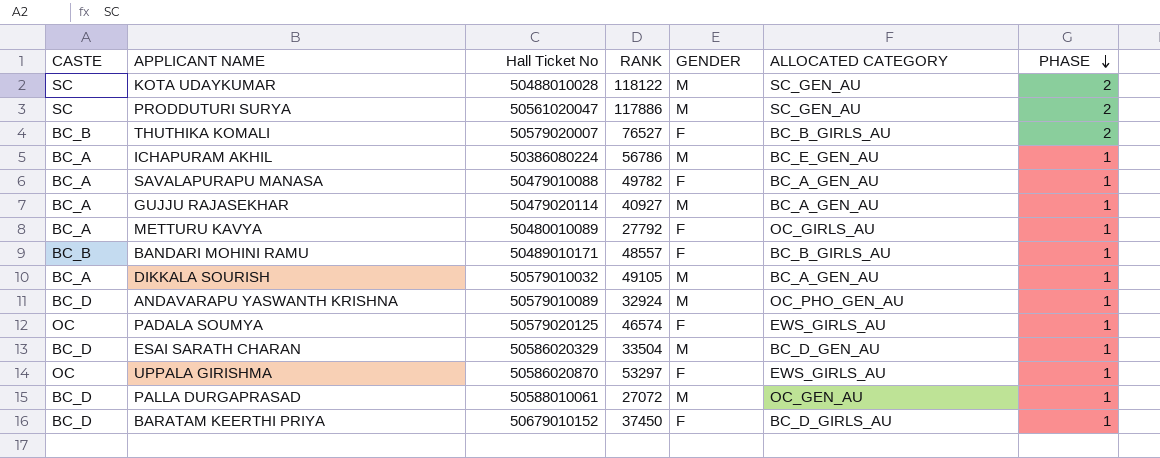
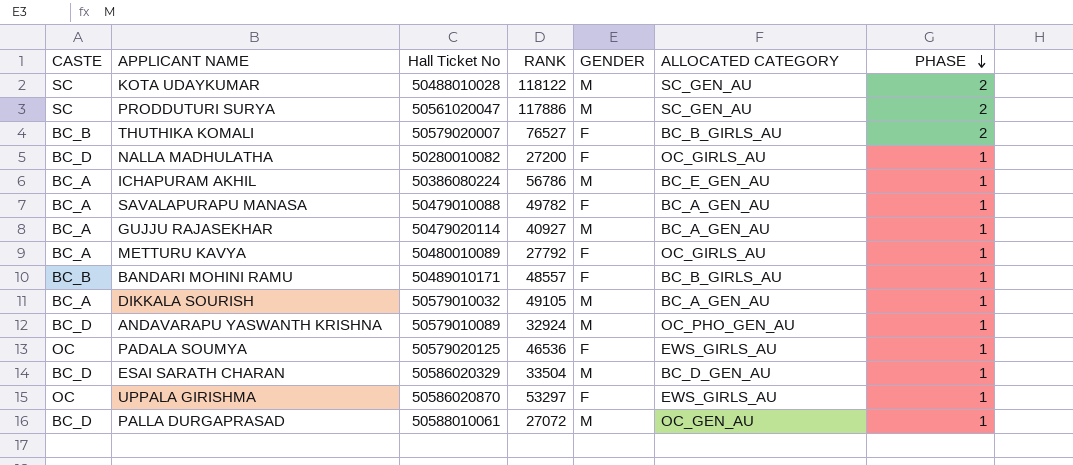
row BARATAM KEERTHI PRIYA: BC_D | 50679010152 | 37450 | F | BC_D_GIRLS_AU | 1 -> none
row NALLA MADHULATHA: none -> BC_D | 50280010082 | 27200 | F | OC_GIRLS_AU | 1
PADALA SOUMYA | RANK: 46574 -> 46536

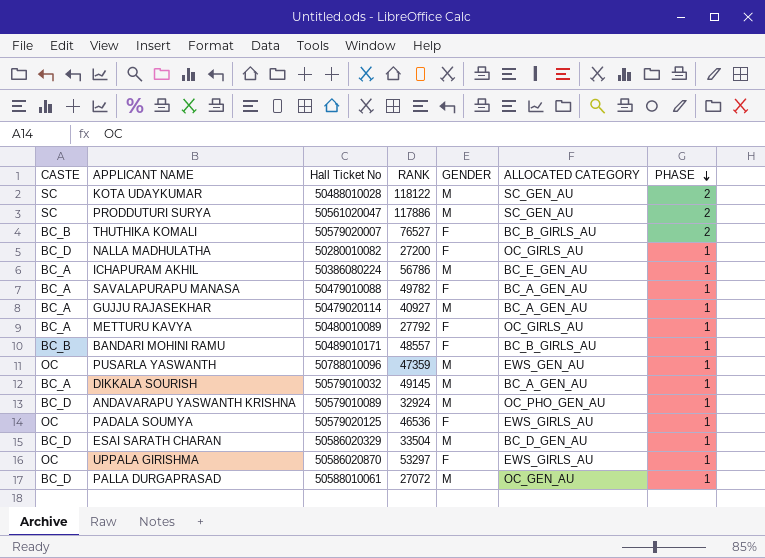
row PUSARLA YASWANTH: none -> OC | 50788010096 | 47359 | M | EWS_GEN_AU | 1
DIKKALA SOURISH | RANK: 49105 -> 49145

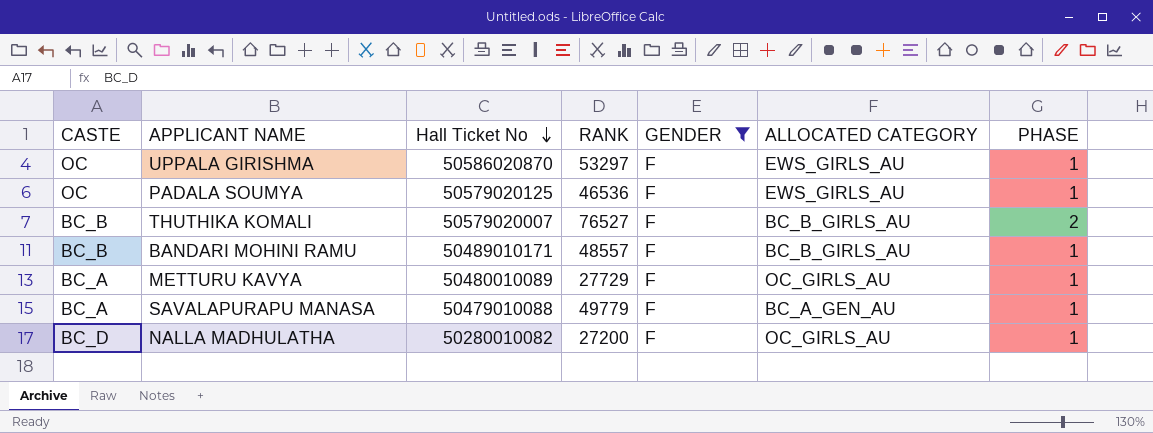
filter: none -> GENDER = F
row order: PHASE descending -> Hall Ticket No descending
METTURU KAVYA | RANK: 27792 -> 27729
SAVALAPURAPU MANASA | RANK: 49782 -> 49779

